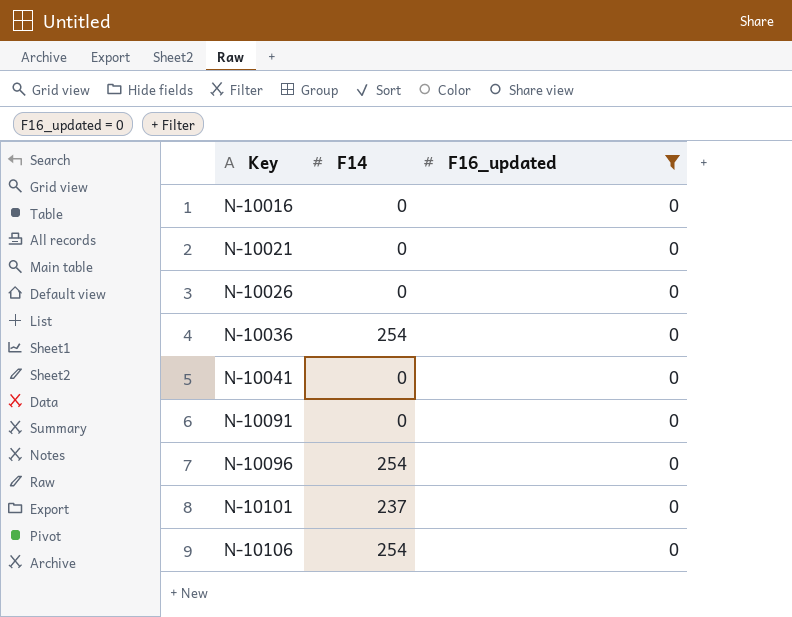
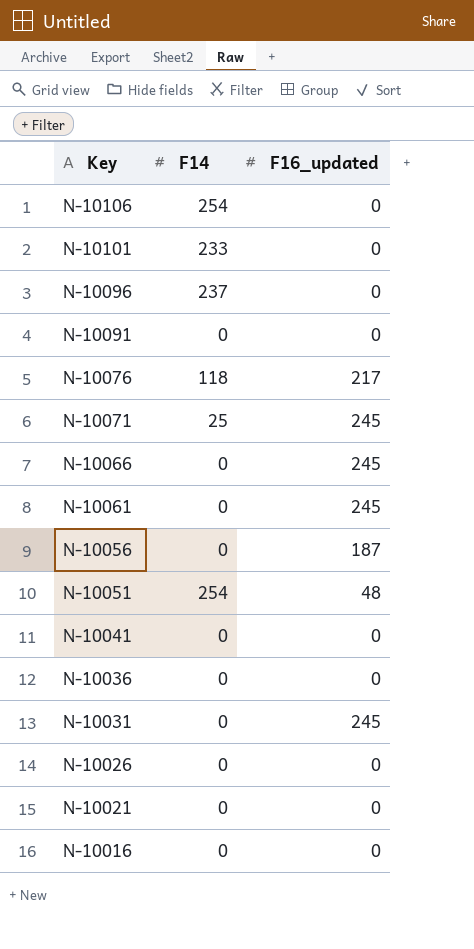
filter: F16_updated = 0 -> none
row order: Key ascending -> Key descending
N-10101 | F14: 237 -> 233
N-10096 | F14: 254 -> 237
N-10036 | F14: 254 -> 0

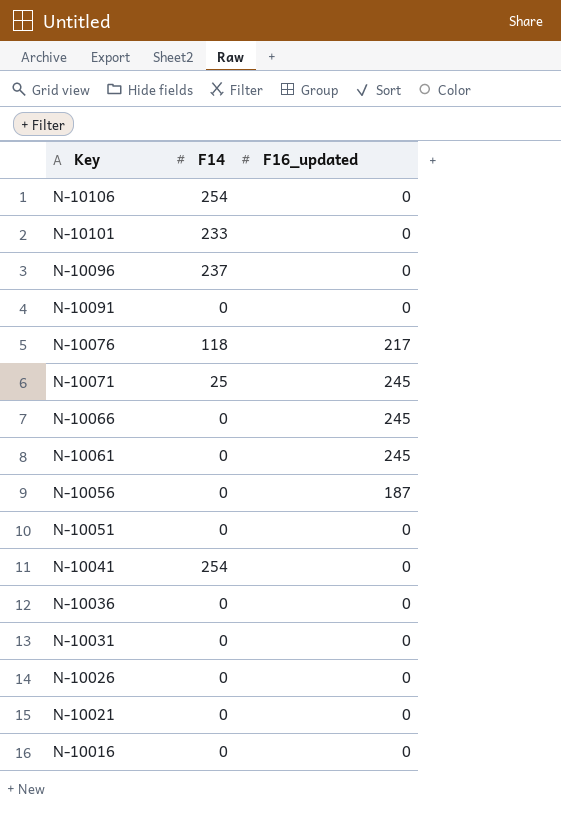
N-10051 | F14: 254 -> 0
N-10051 | F16_updated: 48 -> 0
N-10041 | F14: 0 -> 254
N-10031 | F16_updated: 245 -> 0

